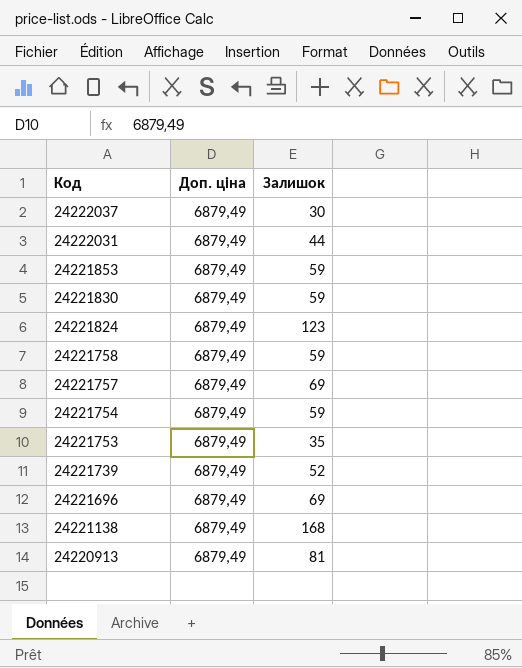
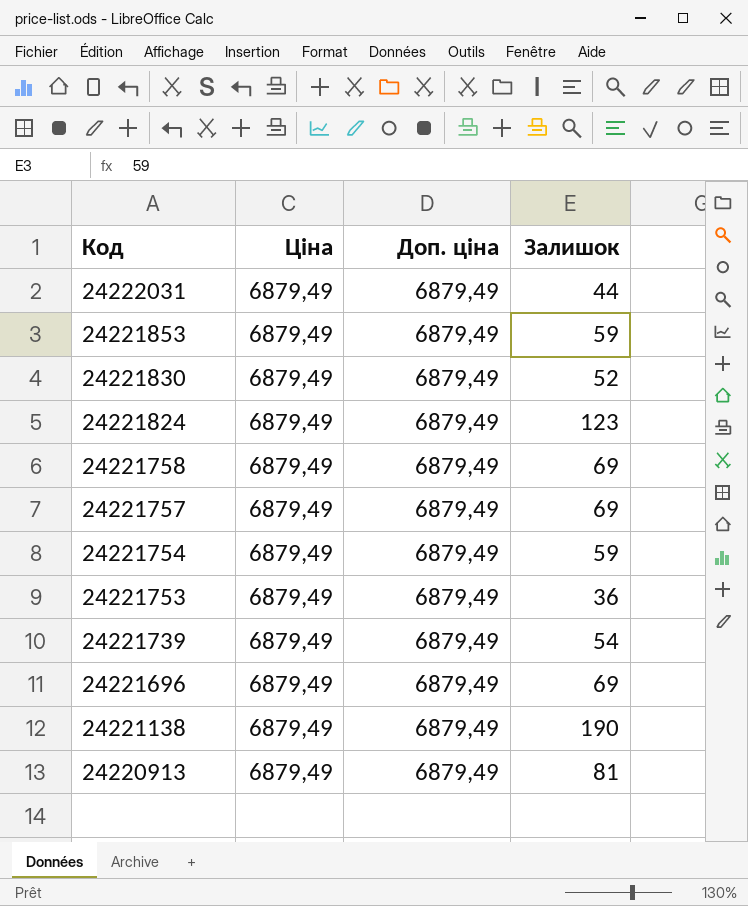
column Ціна | position: none -> 2
row 24222037: 6879,49 | 30 -> none
24221830 | Залишок: 59 -> 52
24221758 | Залишок: 59 -> 69
24221753 | Залишок: 35 -> 36
24221739 | Залишок: 52 -> 54
24221138 | Залишок: 168 -> 190

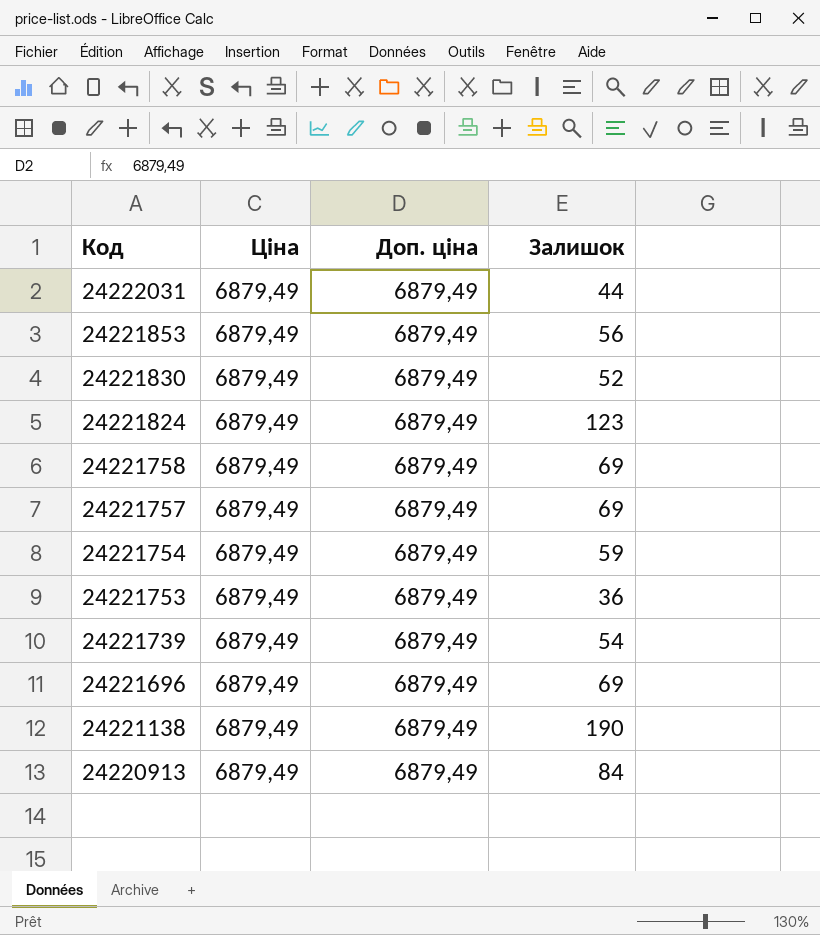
24221853 | Залишок: 59 -> 56
24220913 | Залишок: 81 -> 84

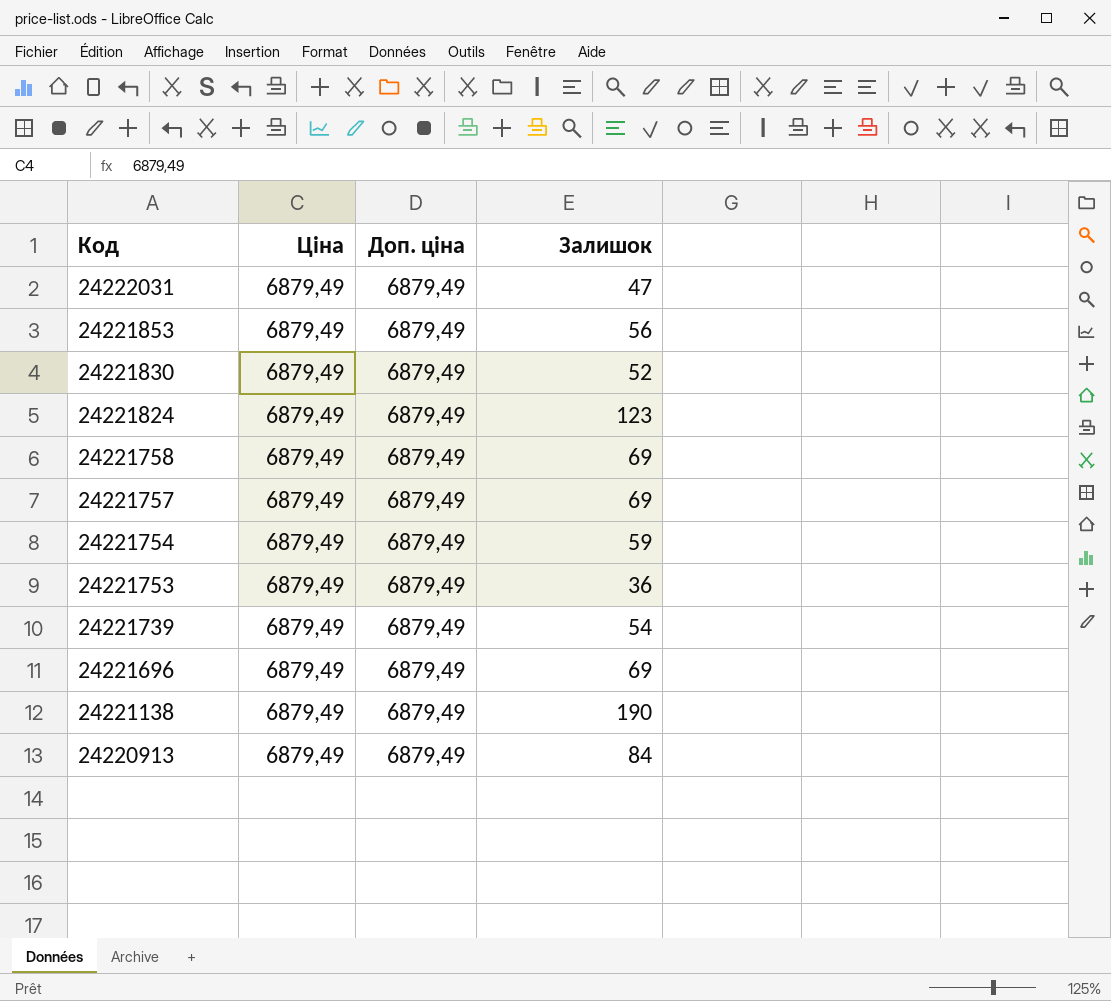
24222031 | Залишок: 44 -> 47

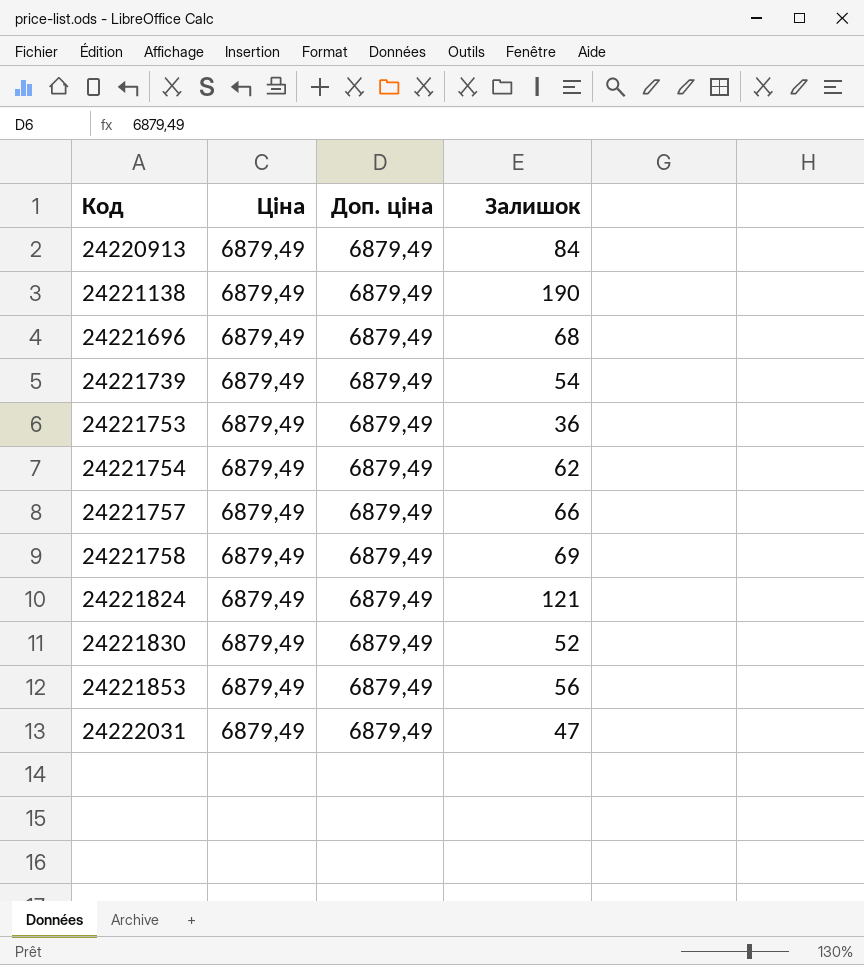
row order: Код descending -> Код ascending
24221696 | Залишок: 69 -> 68
24221754 | Залишок: 59 -> 62
24221757 | Залишок: 69 -> 66
24221824 | Залишок: 123 -> 121

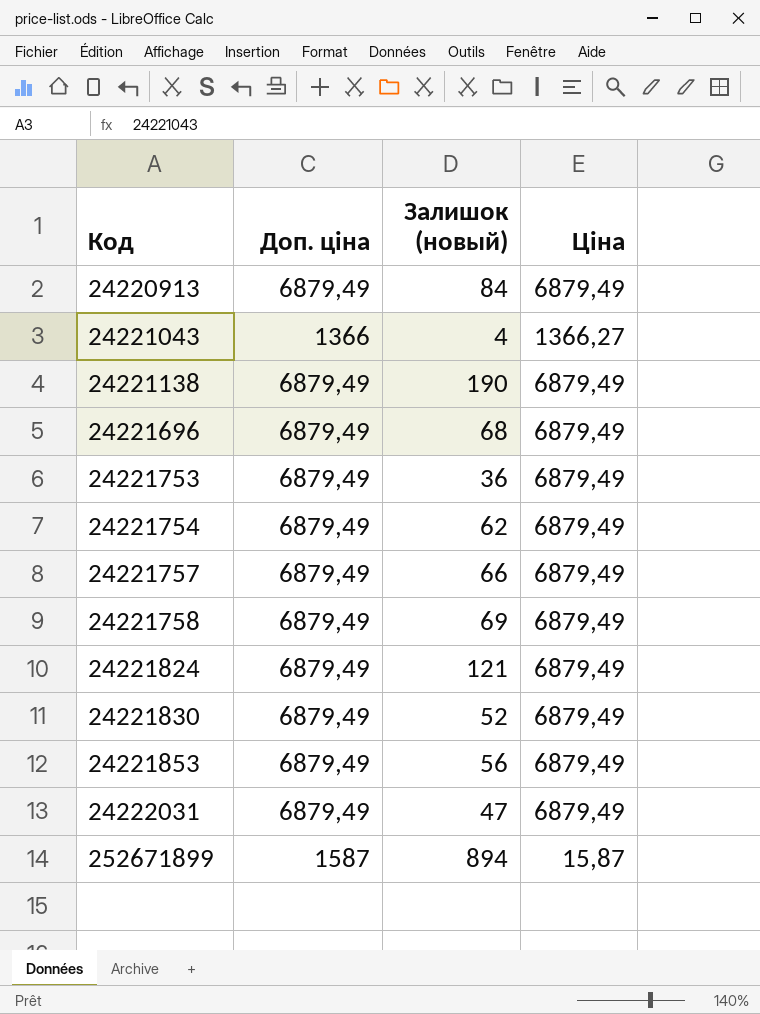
column name: Залишок -> Залишок (новый)
column Ціна | position: 2 -> 4
row 24221739: 6879,49 | 6879,49 | 54 -> none
row 24221043: none -> 1366 | 4 | 1366,27
row 252671899: none -> 1587 | 894 | 15,87

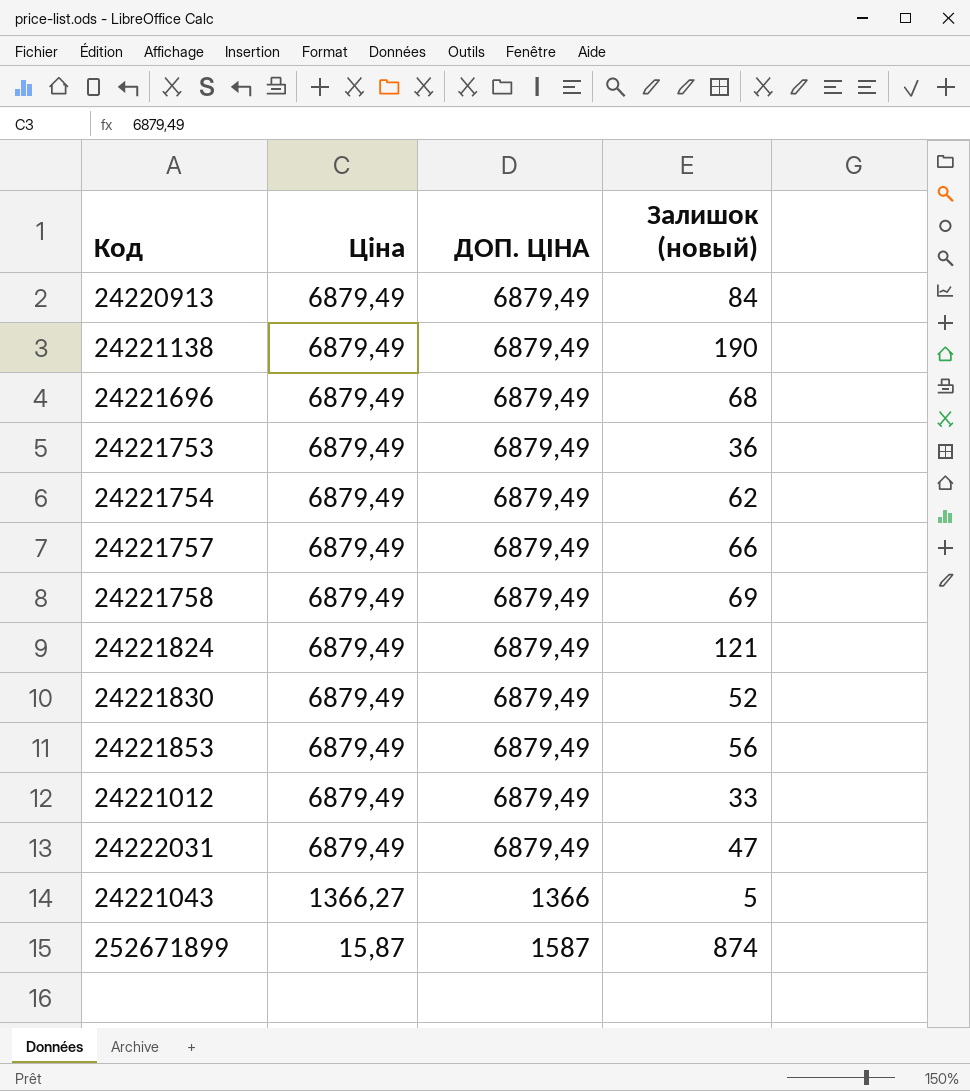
row order: Код ascending -> Ціна descending
column Ціна | position: 4 -> 2
column name: Доп. ціна -> ДОП. ЦІНА
row 24221012: none -> 6879,49 | 6879,49 | 33
24221043 | Залишок (новый): 4 -> 5
252671899 | Залишок (новый): 894 -> 874

